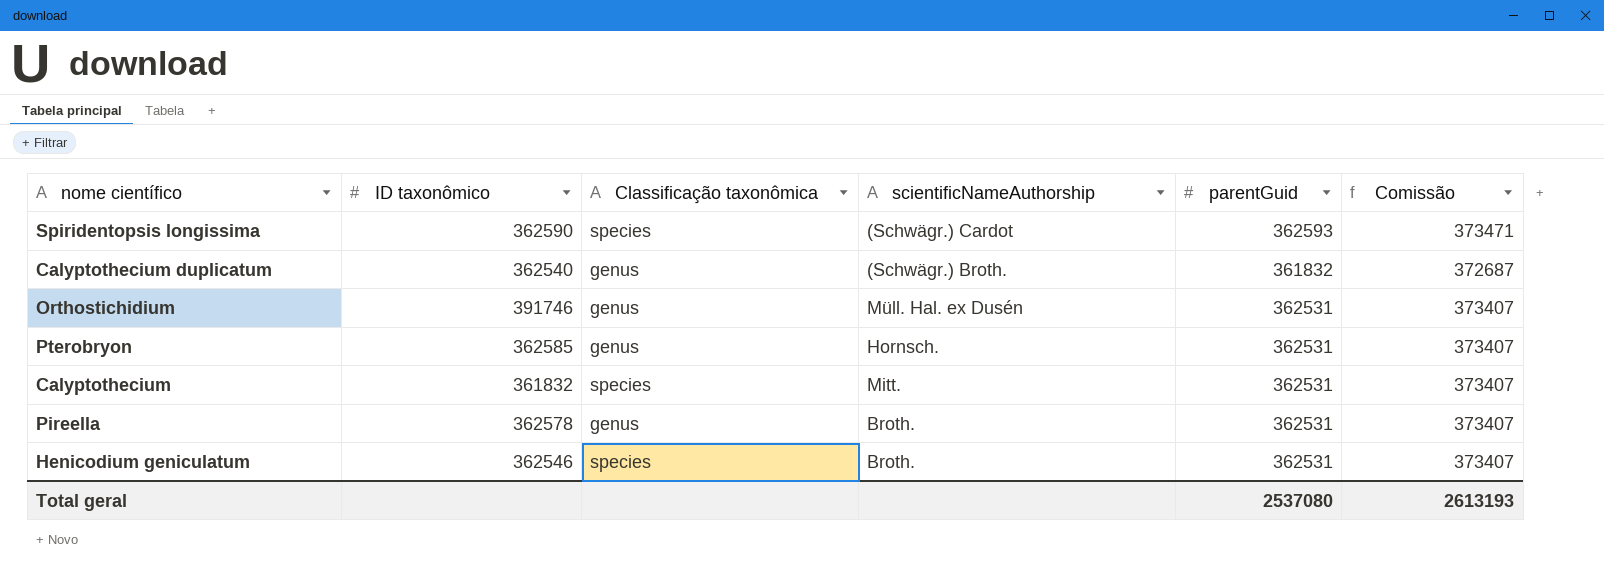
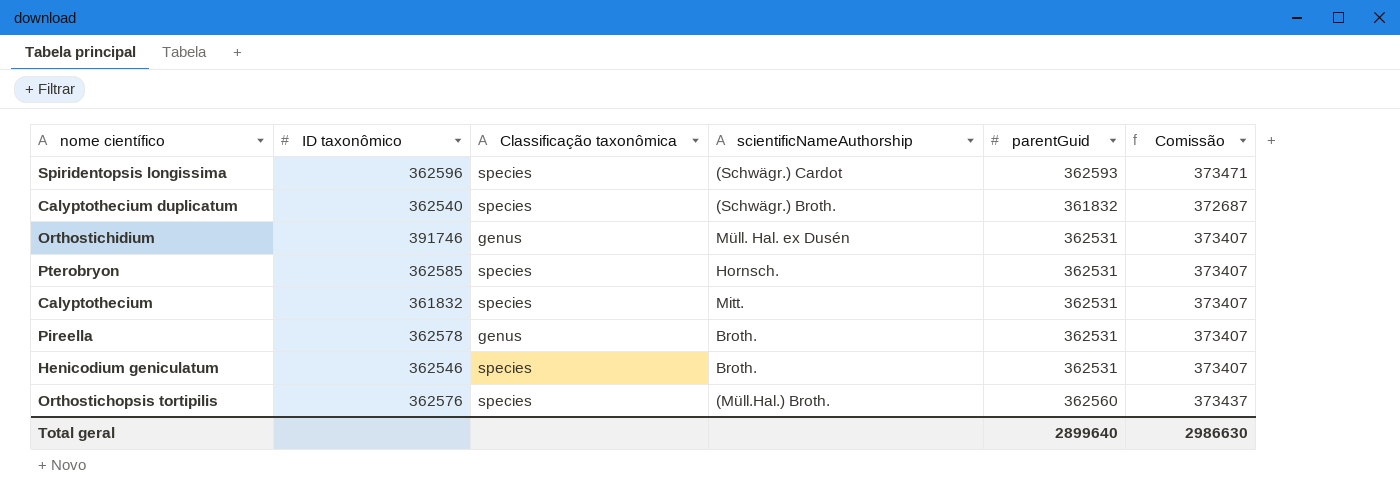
Spiridentopsis longissima | ID taxonômico: 362590 -> 362596
Calyptothecium duplicatum | Classificação taxonômica: genus -> species
Pterobryon | Classificação taxonômica: genus -> species
row Orthostichopsis tortipilis: none -> 362576 | species | (Müll.Hal.) Broth. | 362560 | 373437
Total geral | parentGuid: 2537080 -> 2899640
Total geral | Comissão: 2613193 -> 2986630

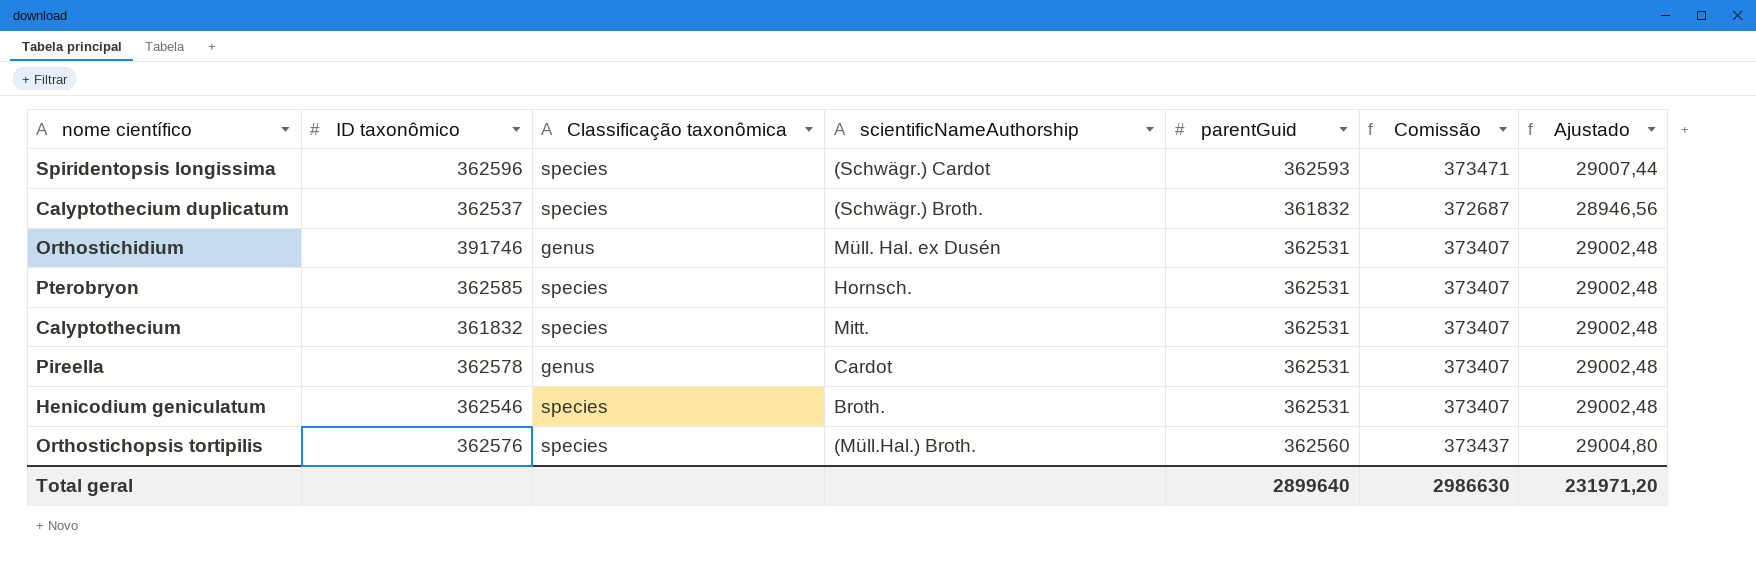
column Ajustado | formula: none -> [parentGuid] * 0,08
Calyptothecium duplicatum | ID taxonômico: 362540 -> 362537
Pireella | scientificNameAuthorship: Broth. -> Cardot

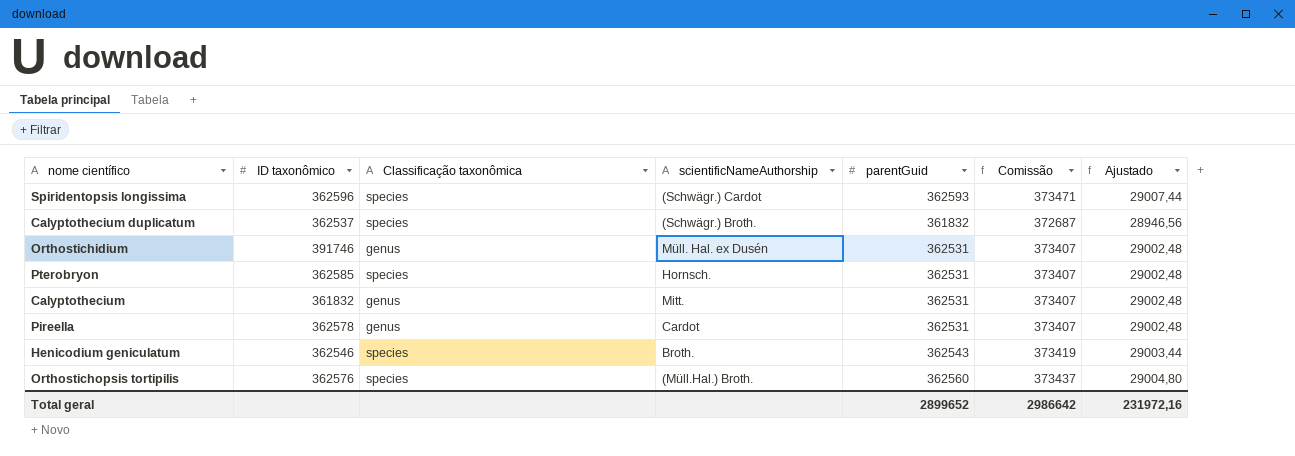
Calyptothecium | Classificação taxonômica: species -> genus
Henicodium geniculatum | parentGuid: 362531 -> 362543
Henicodium geniculatum | Comissão: 373407 -> 373419
Henicodium geniculatum | Ajustado: 29002,48 -> 29003,44
Total geral | parentGuid: 2899640 -> 2899652
Total geral | Comissão: 2986630 -> 2986642
Total geral | Ajustado: 231971,20 -> 231972,16

